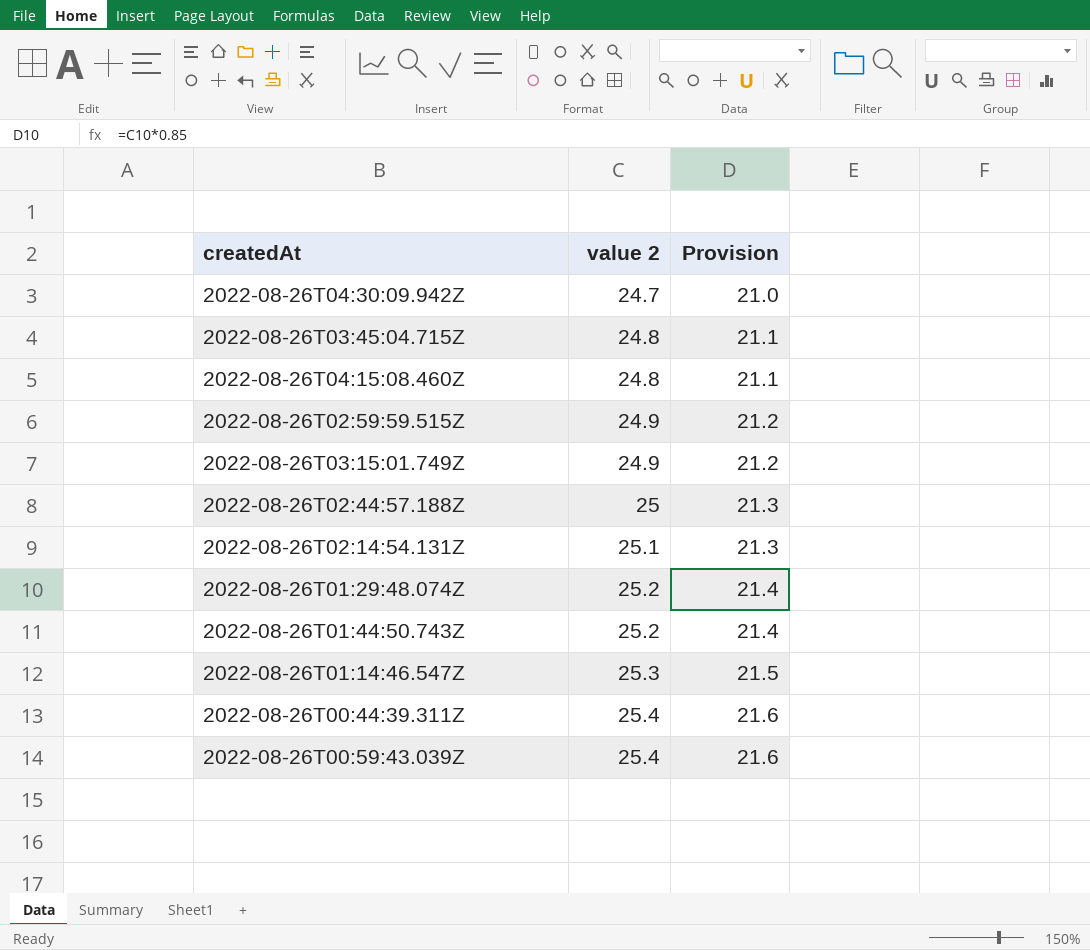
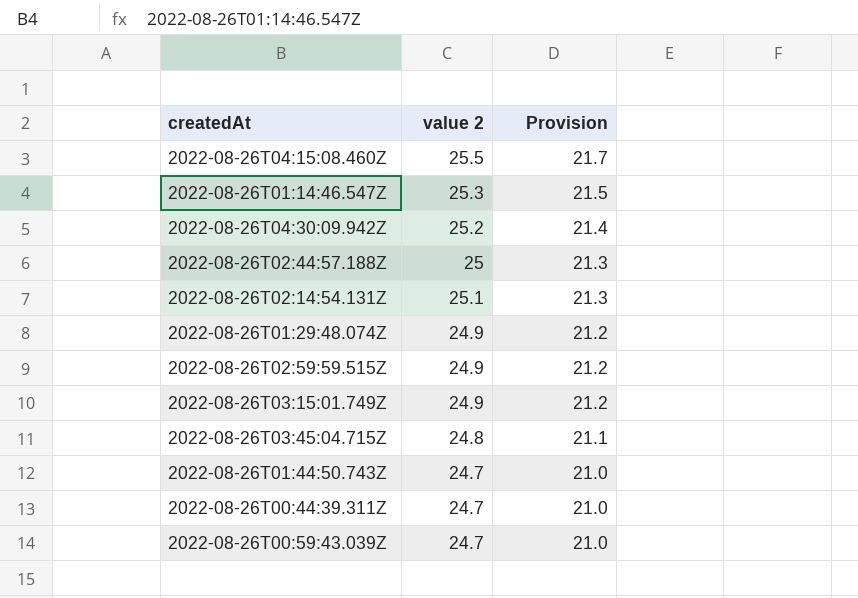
row order: value 2 ascending -> Provision descending
2022-08-26T04:15:08.460Z | value 2: 24.8 -> 25.5
2022-08-26T04:15:08.460Z | Provision: 21.1 -> 21.7
2022-08-26T04:30:09.942Z | value 2: 24.7 -> 25.2
2022-08-26T04:30:09.942Z | Provision: 21.0 -> 21.4
2022-08-26T01:29:48.074Z | value 2: 25.2 -> 24.9
2022-08-26T01:29:48.074Z | Provision: 21.4 -> 21.2
2022-08-26T01:44:50.743Z | value 2: 25.2 -> 24.7
2022-08-26T01:44:50.743Z | Provision: 21.4 -> 21.0
2022-08-26T00:44:39.311Z | value 2: 25.4 -> 24.7
2022-08-26T00:44:39.311Z | Provision: 21.6 -> 21.0
2022-08-26T00:59:43.039Z | value 2: 25.4 -> 24.7
2022-08-26T00:59:43.039Z | Provision: 21.6 -> 21.0

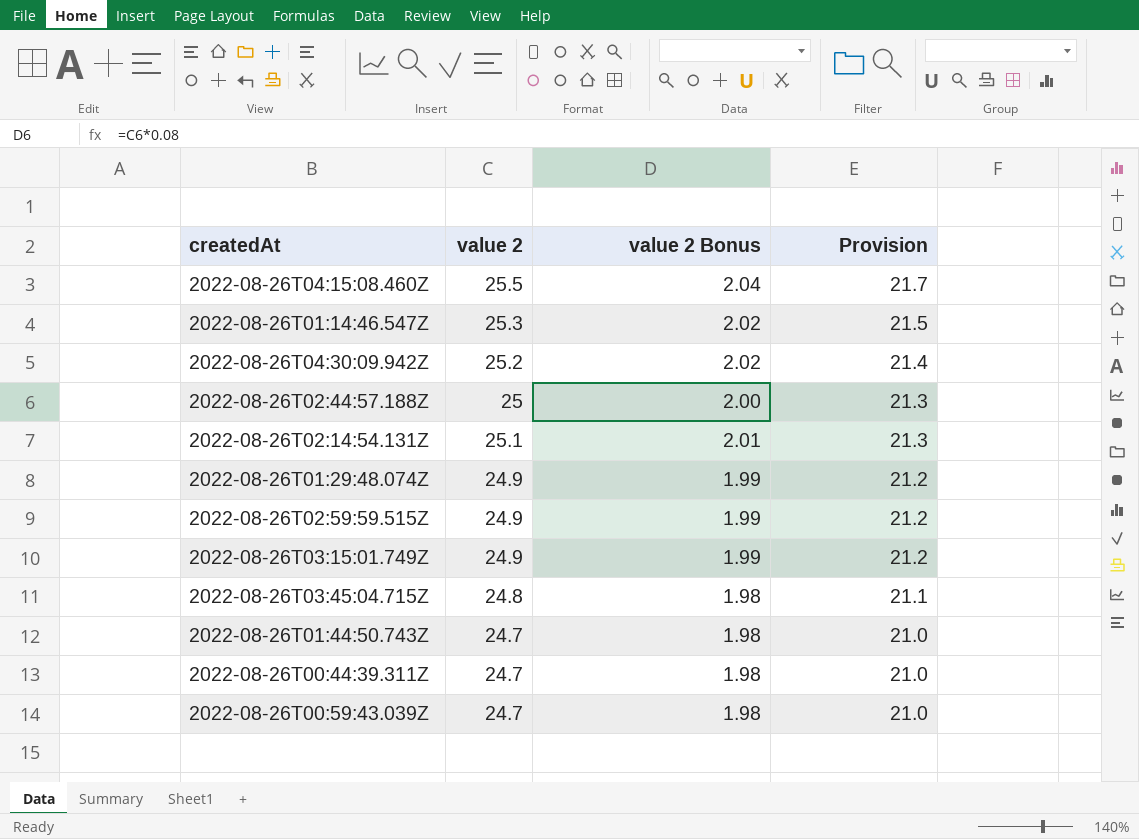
column value 2 Bonus | formula: none -> [value 2] * 0.08

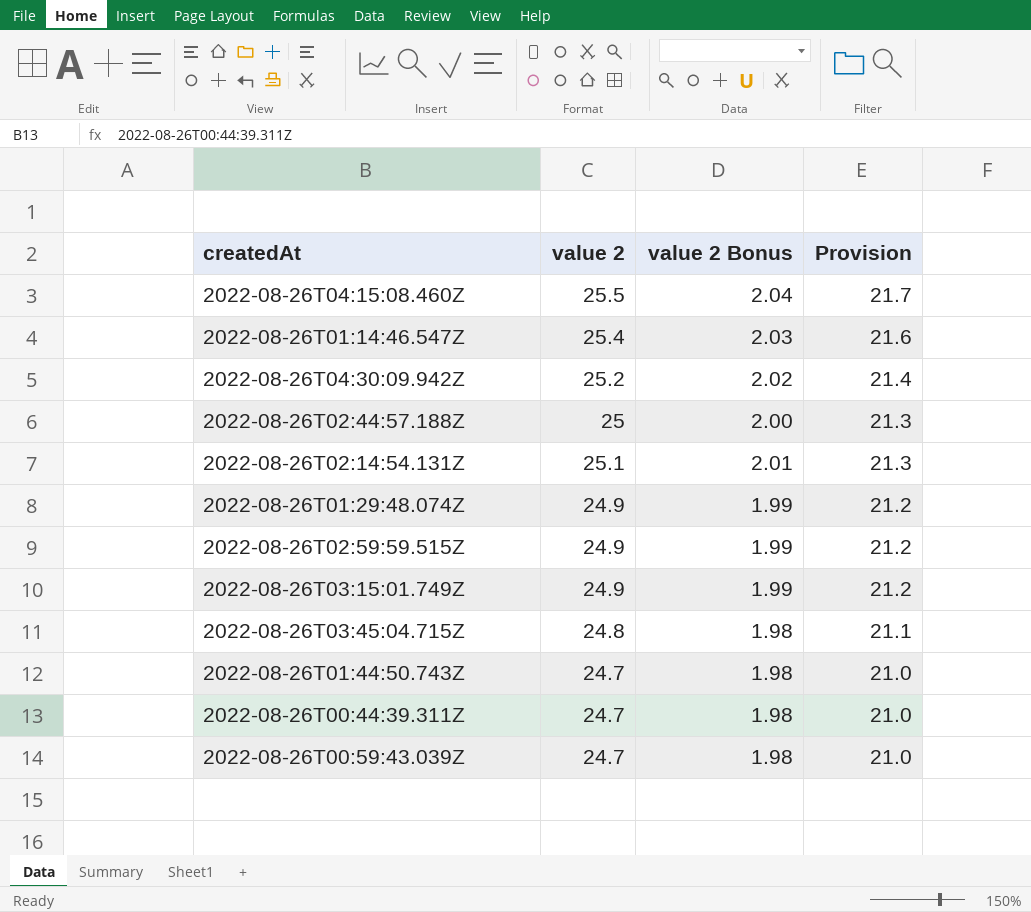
2022-08-26T01:14:46.547Z | value 2: 25.3 -> 25.4
2022-08-26T01:14:46.547Z | value 2 Bonus: 2.02 -> 2.03
2022-08-26T01:14:46.547Z | Provision: 21.5 -> 21.6

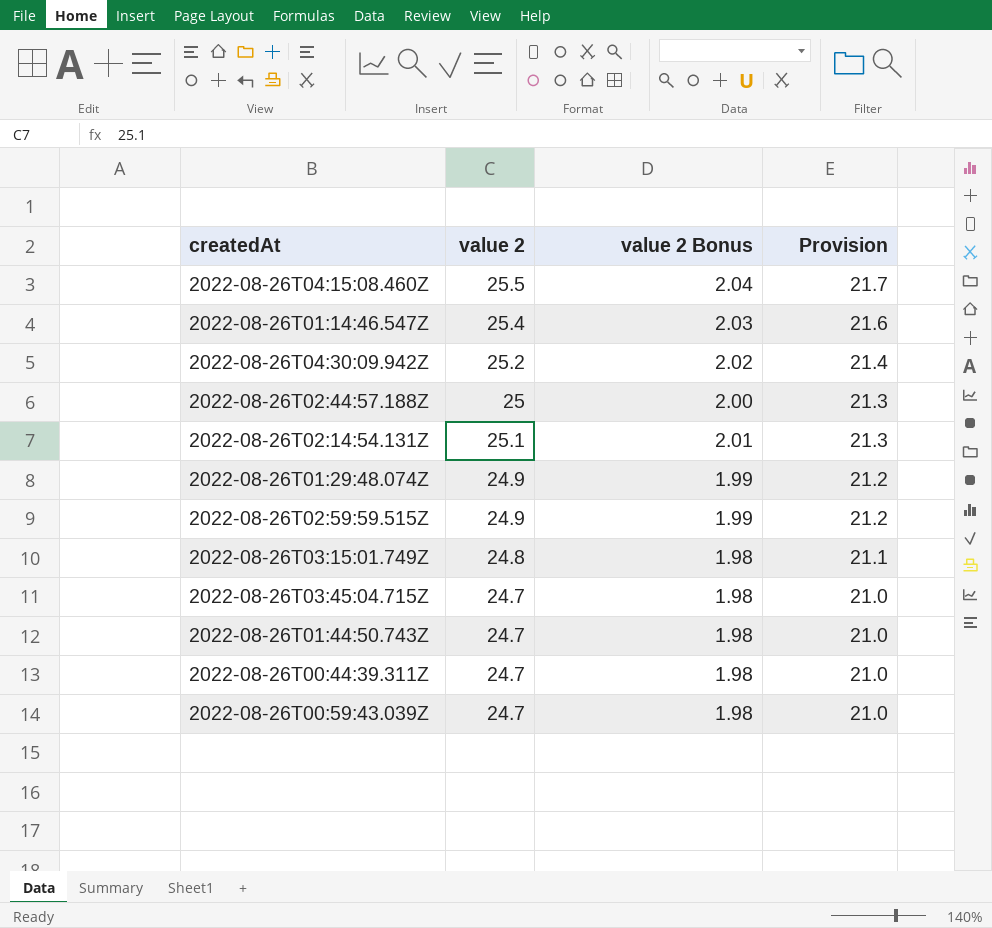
2022-08-26T03:15:01.749Z | value 2: 24.9 -> 24.8
2022-08-26T03:15:01.749Z | value 2 Bonus: 1.99 -> 1.98
2022-08-26T03:15:01.749Z | Provision: 21.2 -> 21.1
2022-08-26T03:45:04.715Z | value 2: 24.8 -> 24.7
2022-08-26T03:45:04.715Z | Provision: 21.1 -> 21.0

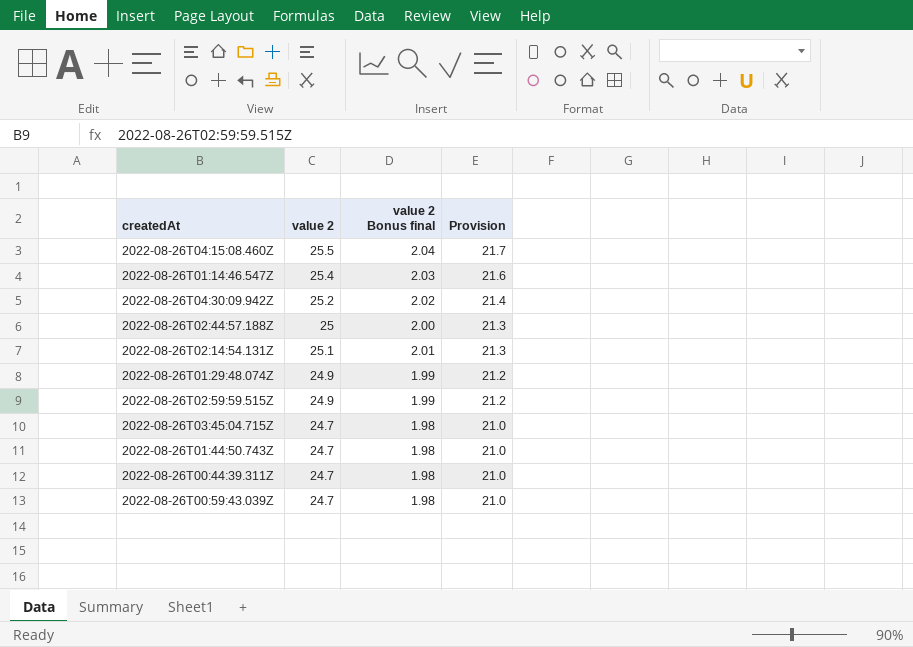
column name: value 2 Bonus -> value 2 Bonus final
row 2022-08-26T03:15:01.749Z: 24.8 | 1.98 | 21.1 -> none

